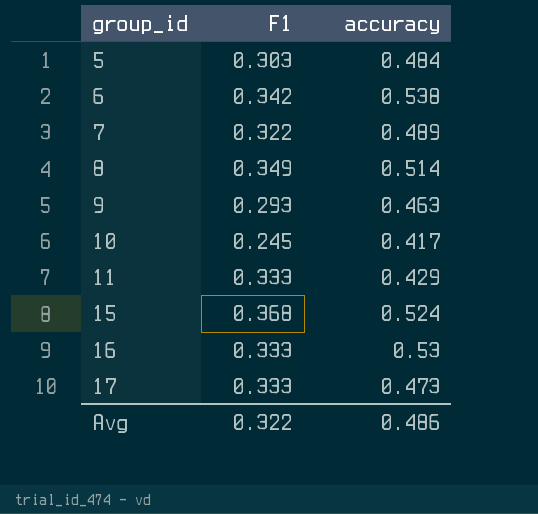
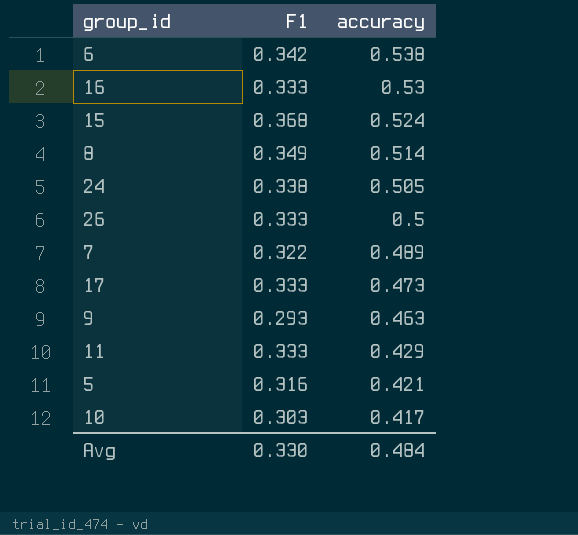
row order: group_id ascending -> accuracy descending
row 24: none -> 0.338 | 0.505
row 26: none -> 0.333 | 0.5
5 | F1: 0.303 -> 0.316
5 | accuracy: 0.484 -> 0.421
10 | F1: 0.245 -> 0.303
Avg | F1: 0.322 -> 0.330
Avg | accuracy: 0.486 -> 0.484

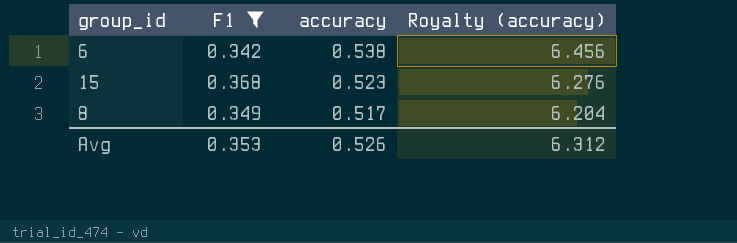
filter: none -> F1 >= 0.342
column Royalty (accuracy) | formula: none -> [accuracy] * 12
15 | accuracy: 0.524 -> 0.523
8 | accuracy: 0.514 -> 0.517
Avg | F1: 0.330 -> 0.353
Avg | accuracy: 0.484 -> 0.526

